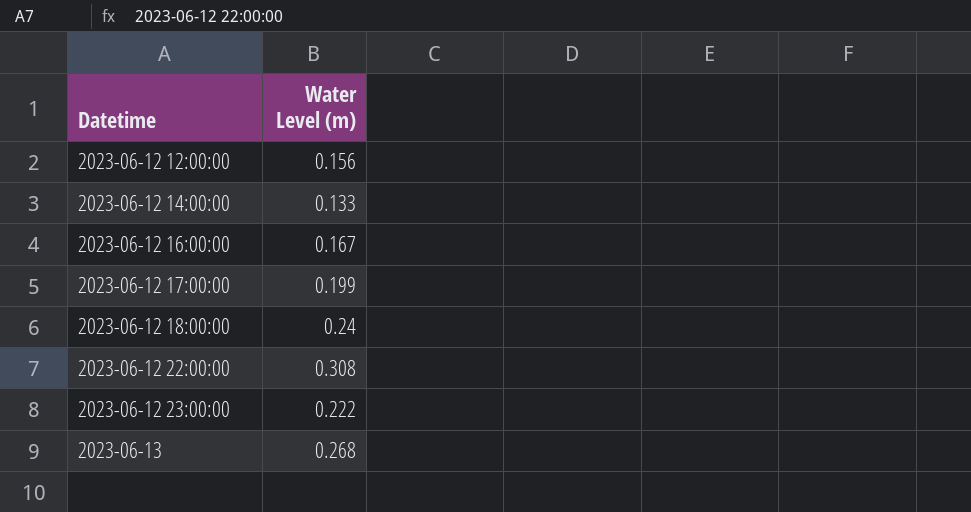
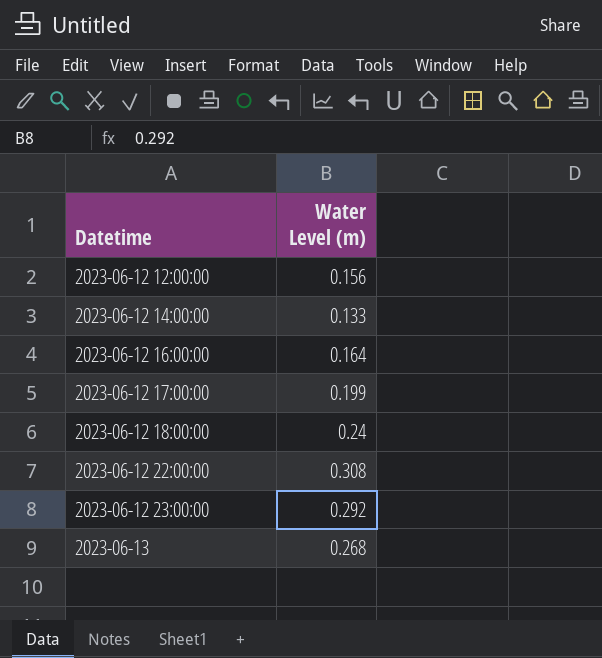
2023-06-12 16:00:00 | Water Level (m): 0.167 -> 0.164
2023-06-12 23:00:00 | Water Level (m): 0.222 -> 0.292

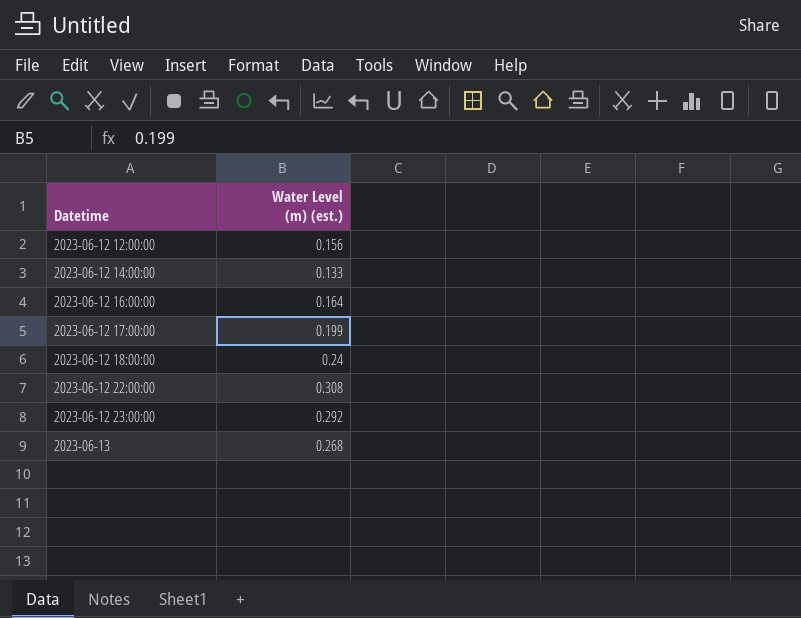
column name: Water Level (m) -> Water Level (m) (est.)

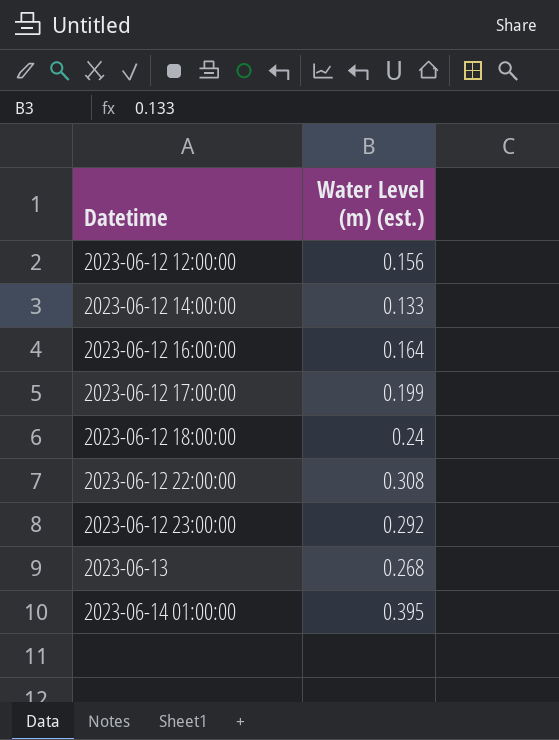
row 2023-06-14 01:00:00: none -> 0.395

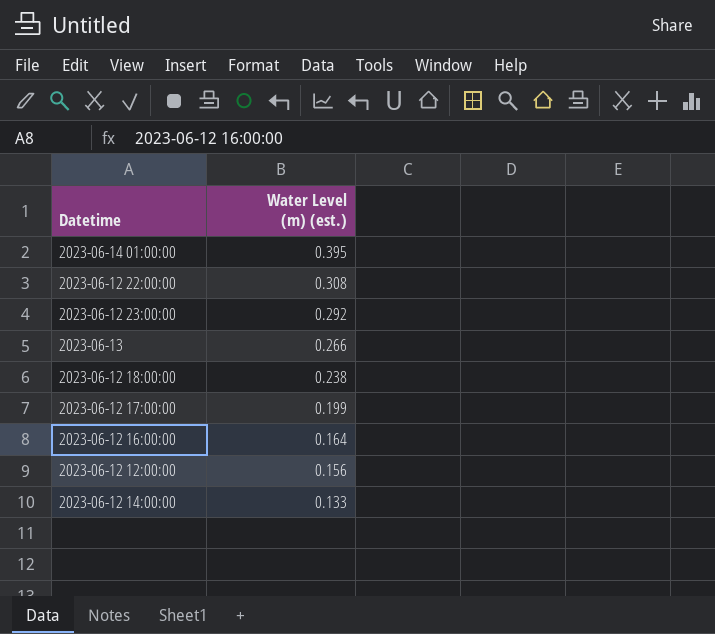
row order: Datetime ascending -> Water Level (m) (est.) descending
2023-06-13 | Water Level (m) (est.): 0.268 -> 0.266
2023-06-12 18:00:00 | Water Level (m) (est.): 0.24 -> 0.238

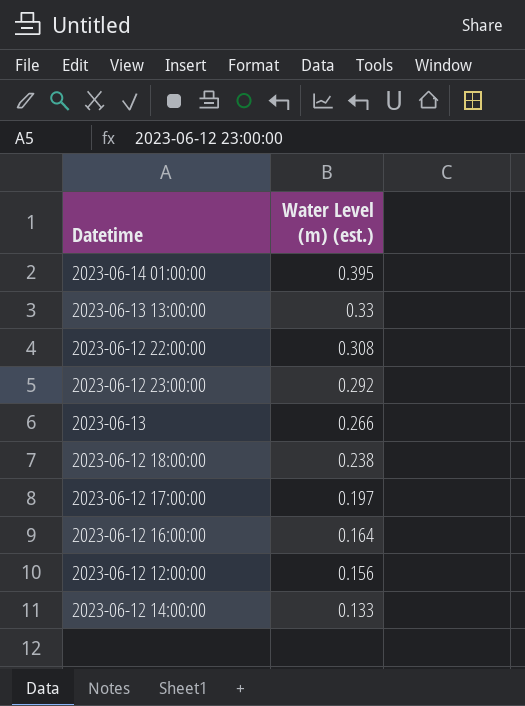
row 2023-06-13 13:00:00: none -> 0.33
2023-06-12 17:00:00 | Water Level (m) (est.): 0.199 -> 0.197

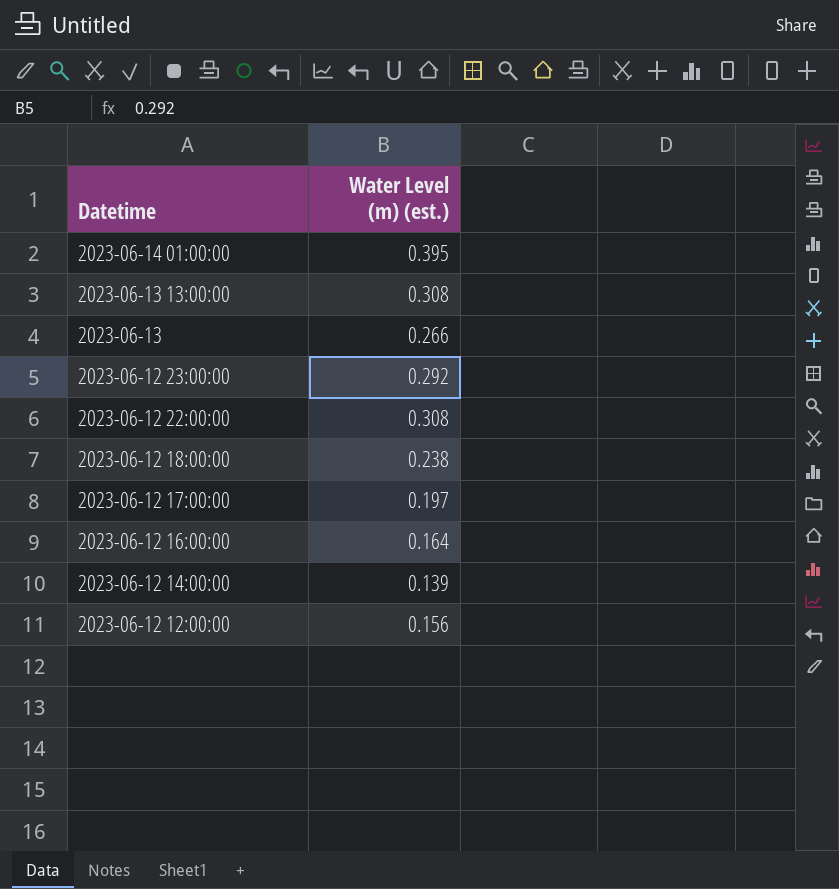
row order: Water Level (m) (est.) descending -> Datetime descending
2023-06-13 13:00:00 | Water Level (m) (est.): 0.33 -> 0.308
2023-06-12 14:00:00 | Water Level (m) (est.): 0.133 -> 0.139

